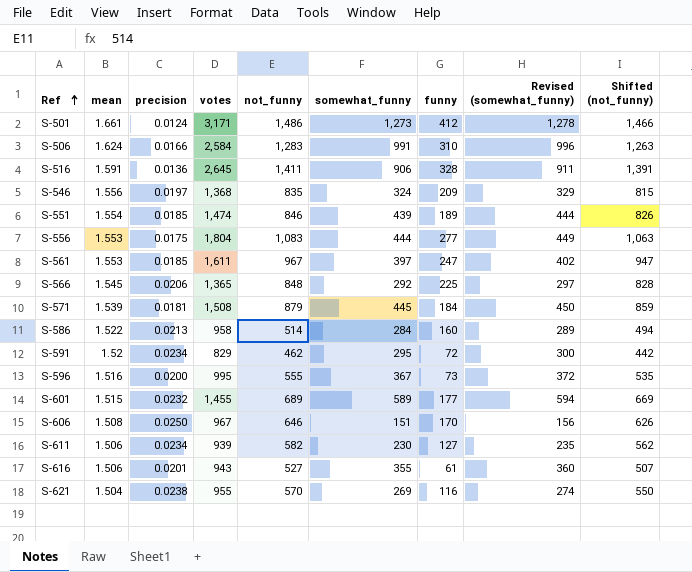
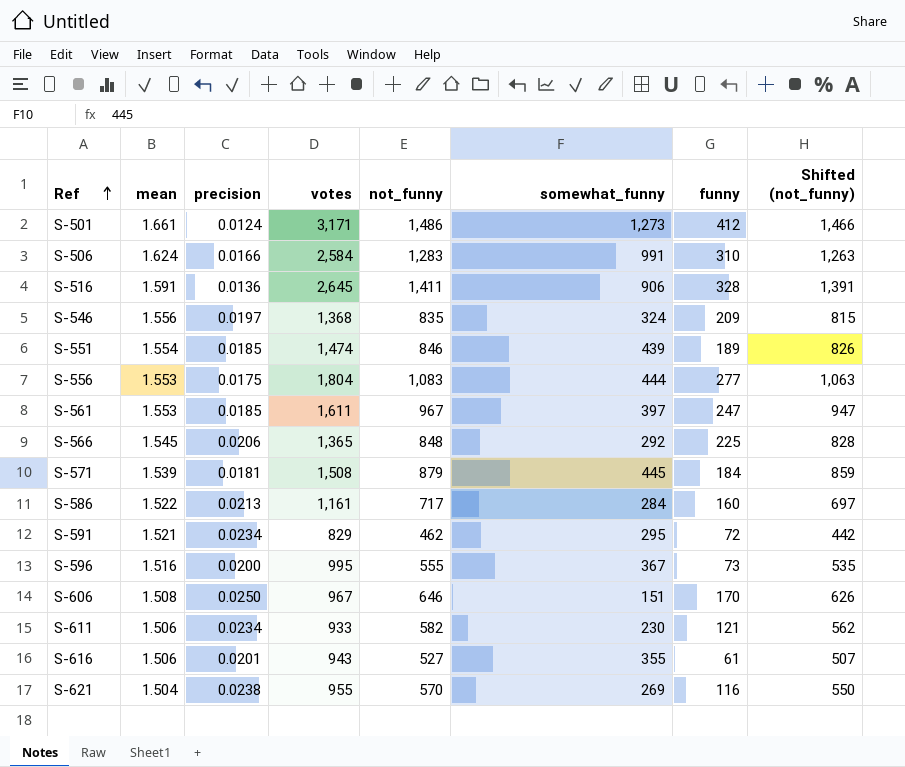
column Revised (somewhat_funny) | formula: [somewhat_funny] + 5 -> none
row S-601: 1.515 | 0.0232 | 1,455 | 689 | 589 | 177 | 594 | 669 -> none
S-586 | votes: 958 -> 1,161
S-586 | not_funny: 514 -> 717
S-586 | Shifted (not_funny): 494 -> 697
S-591 | mean: 1.52 -> 1.521
S-611 | votes: 939 -> 933
S-611 | funny: 127 -> 121

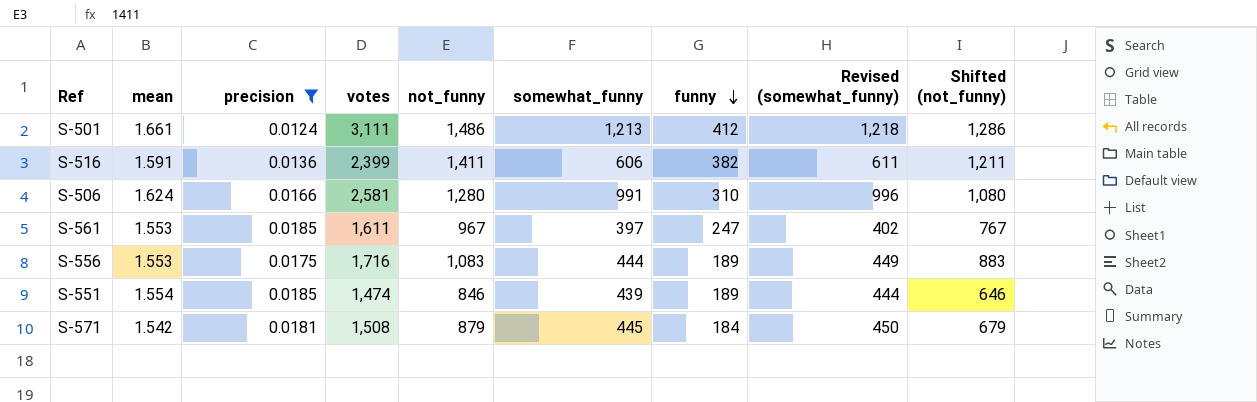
filter: none -> precision <= 0.0185
row order: Ref ascending -> funny descending
column Revised (somewhat_funny) | formula: none -> [somewhat_funny] + 5
column Shifted (not_funny) | formula: [not_funny] - 20 -> [not_funny] - 200
S-501 | votes: 3,171 -> 3,111
S-501 | somewhat_funny: 1,273 -> 1,213
S-516 | votes: 2,645 -> 2,399
S-516 | somewhat_funny: 906 -> 606
S-516 | funny: 328 -> 382
S-506 | votes: 2,584 -> 2,581
S-506 | not_funny: 1,283 -> 1,280
S-556 | votes: 1,804 -> 1,716
S-556 | funny: 277 -> 189
S-571 | mean: 1.539 -> 1.542

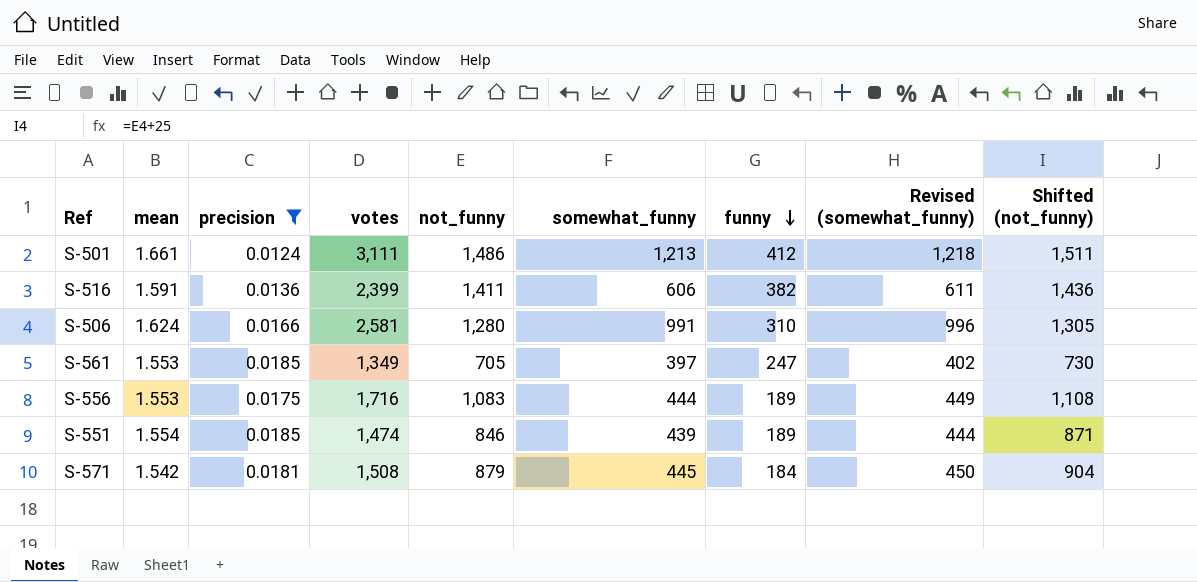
column Shifted (not_funny) | formula: [not_funny] - 200 -> [not_funny] + 25
S-561 | votes: 1,611 -> 1,349
S-561 | not_funny: 967 -> 705

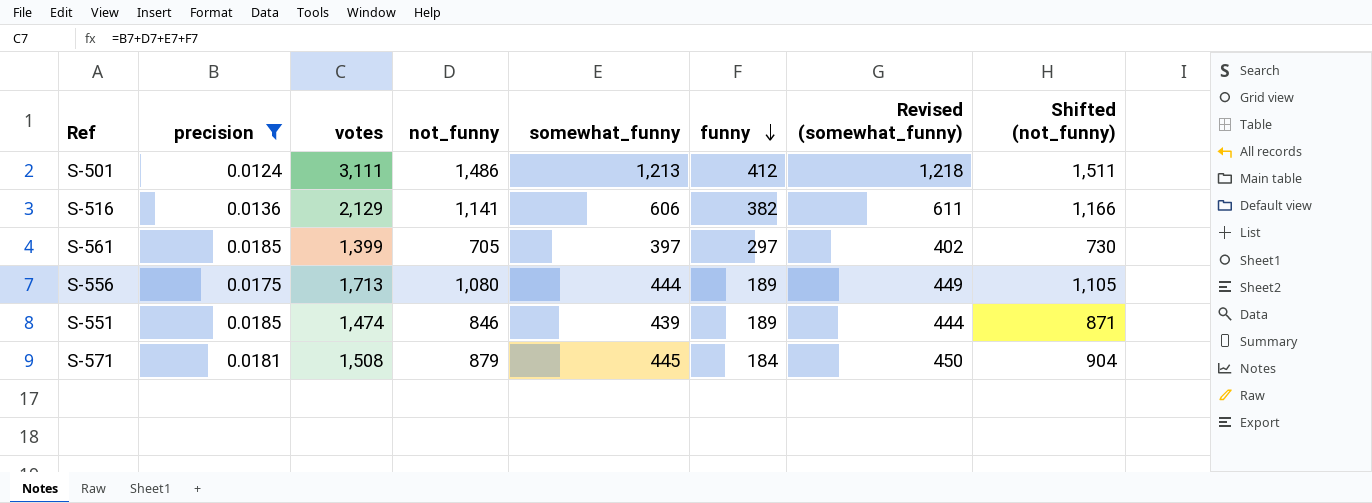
column mean | position: 2 -> none
row S-506: 1.624 | 0.0166 | 2,581 | 1,280 | 991 | 310 | 996 | 1,305 -> none
S-516 | votes: 2,399 -> 2,129
S-516 | not_funny: 1,411 -> 1,141
S-516 | Shifted (not_funny): 1,436 -> 1,166
S-561 | votes: 1,349 -> 1,399
S-561 | funny: 247 -> 297
S-556 | votes: 1,716 -> 1,713
S-556 | not_funny: 1,083 -> 1,080
S-556 | Shifted (not_funny): 1,108 -> 1,105

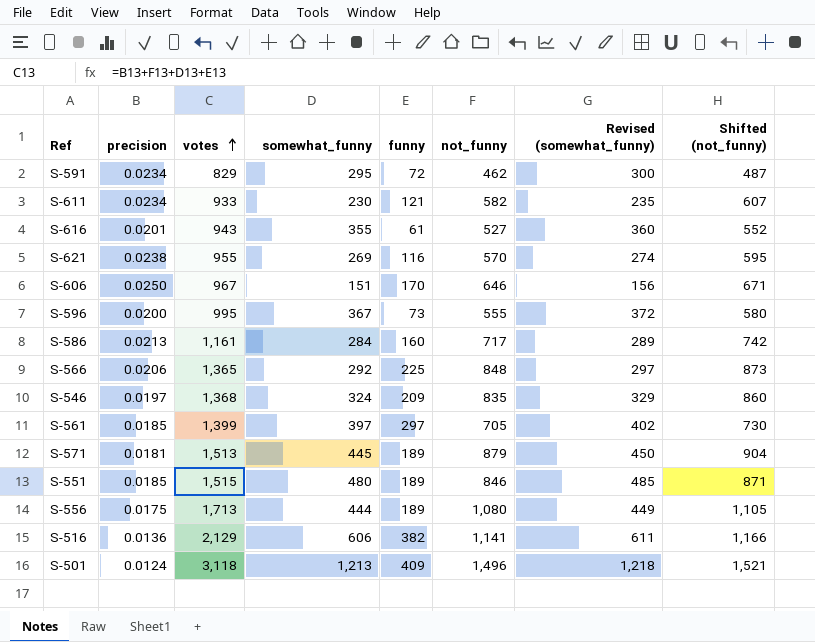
filter: precision <= 0.0185 -> none
row order: funny descending -> votes ascending
column not_funny | position: 4 -> 6
S-571 | votes: 1,508 -> 1,513
S-571 | funny: 184 -> 189
S-551 | votes: 1,474 -> 1,515
S-551 | somewhat_funny: 439 -> 480
S-551 | Revised (somewhat_funny): 444 -> 485
S-501 | votes: 3,111 -> 3,118
S-501 | funny: 412 -> 409
S-501 | not_funny: 1,486 -> 1,496
S-501 | Shifted (not_funny): 1,511 -> 1,521

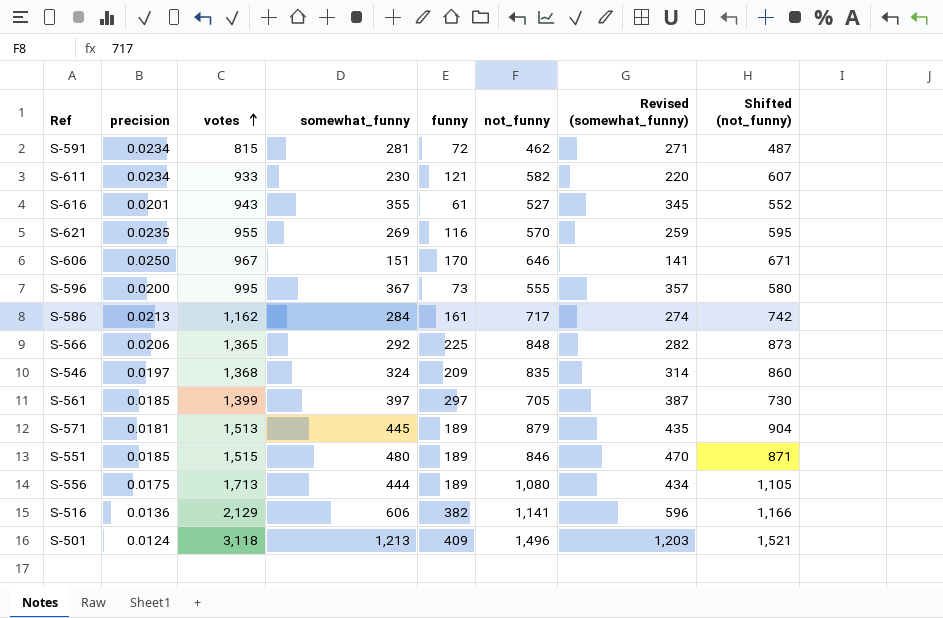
column Revised (somewhat_funny) | formula: [somewhat_funny] + 5 -> [somewhat_funny] - 10
S-591 | votes: 829 -> 815
S-591 | somewhat_funny: 295 -> 281
S-621 | precision: 0.0238 -> 0.0235
S-586 | votes: 1,161 -> 1,162
S-586 | funny: 160 -> 161

